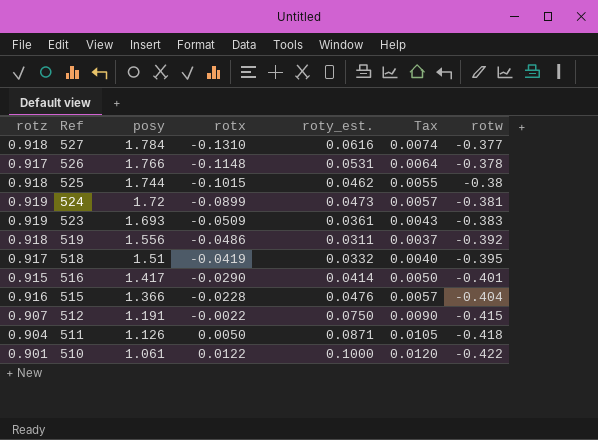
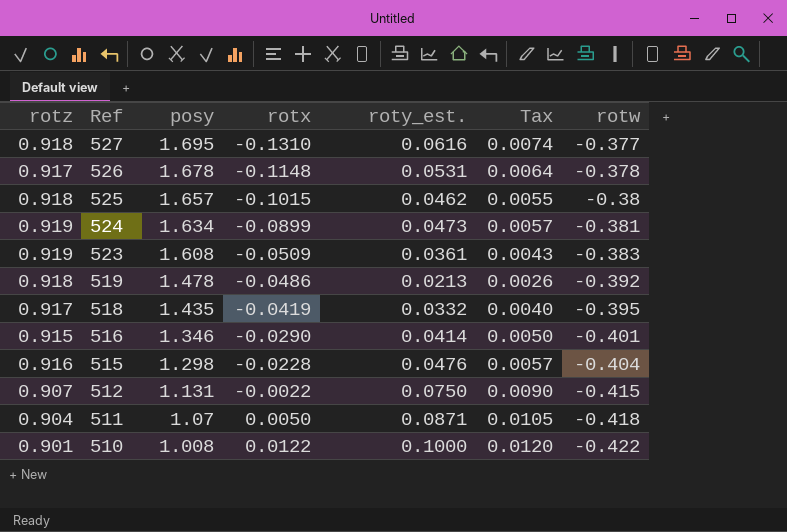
527 | posy: 1.784 -> 1.695
526 | posy: 1.766 -> 1.678
525 | posy: 1.744 -> 1.657
524 | posy: 1.72 -> 1.634
523 | posy: 1.693 -> 1.608
519 | posy: 1.556 -> 1.478
519 | roty_est.: 0.0311 -> 0.0213
519 | Tax: 0.0037 -> 0.0026
518 | posy: 1.51 -> 1.435
516 | posy: 1.417 -> 1.346
515 | posy: 1.366 -> 1.298
512 | posy: 1.191 -> 1.131
511 | posy: 1.126 -> 1.07
510 | posy: 1.061 -> 1.008

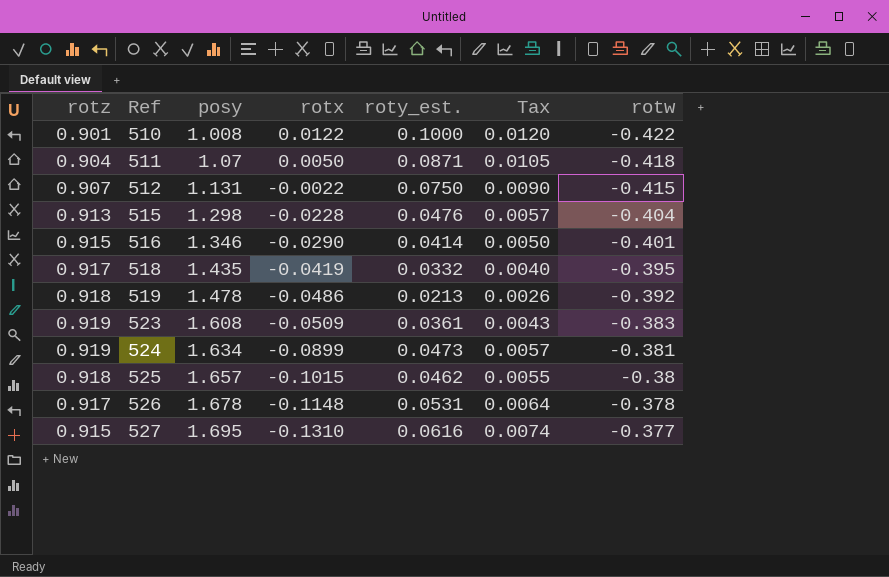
row order: Ref descending -> Ref ascending
515 | rotz: 0.916 -> 0.913
527 | rotz: 0.918 -> 0.915

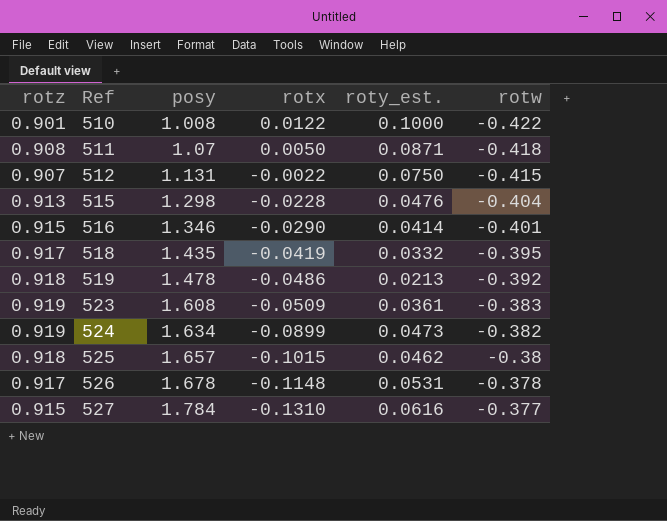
column Tax | formula: [roty_est.] * 0.12 -> none
511 | rotz: 0.904 -> 0.908
524 | rotw: -0.381 -> -0.382
527 | posy: 1.695 -> 1.784

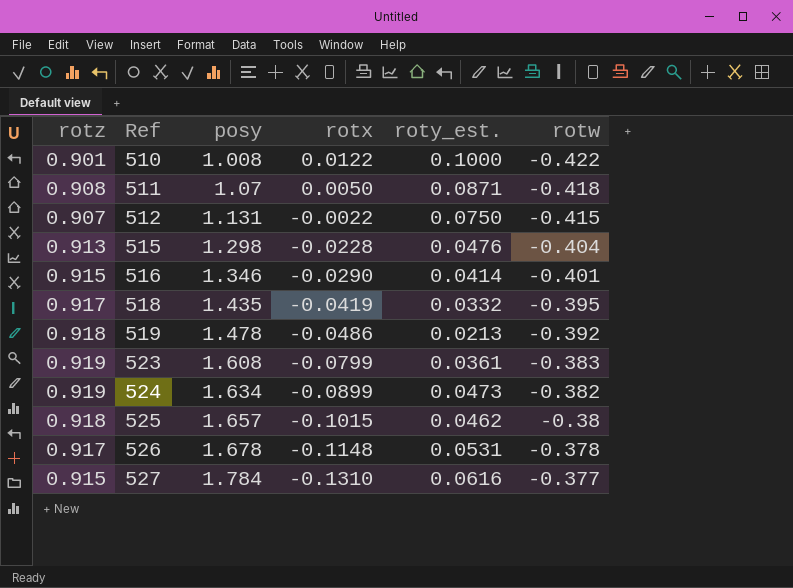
523 | rotx: -0.0509 -> -0.0799

